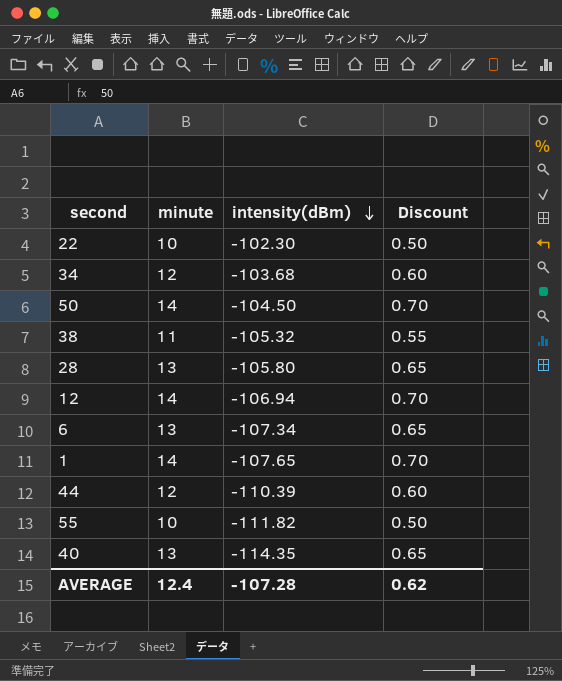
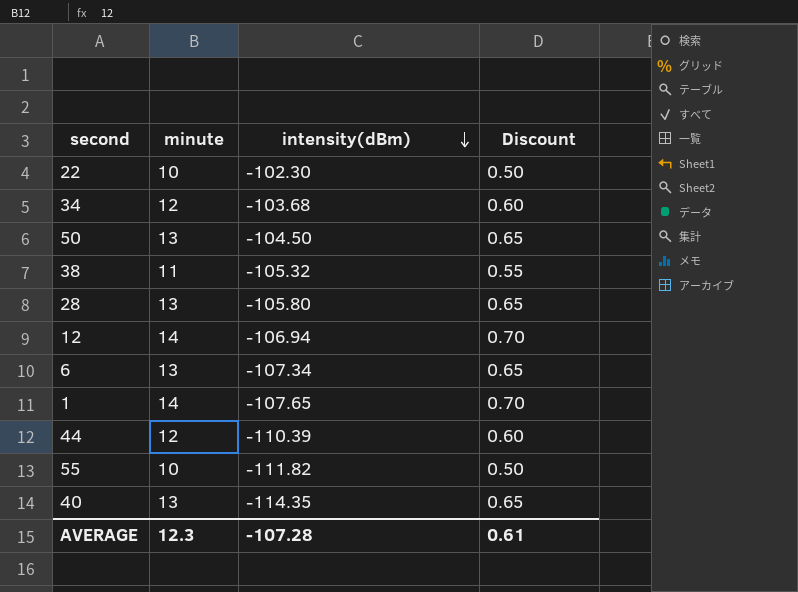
50 | minute: 14 -> 13
50 | Discount: 0.70 -> 0.65
AVERAGE | minute: 12.4 -> 12.3
AVERAGE | Discount: 0.62 -> 0.61

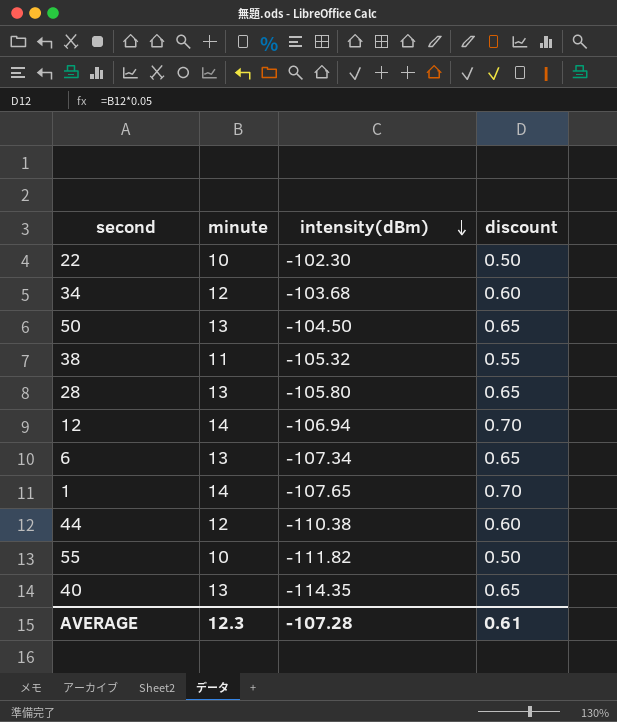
column name: Discount -> discount
44 | intensity(dBm): -110.39 -> -110.38

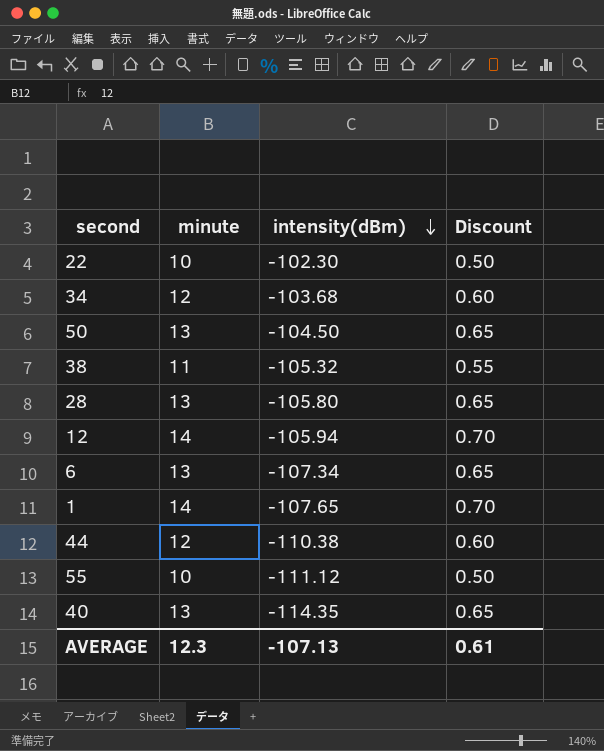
column name: discount -> Discount
12 | intensity(dBm): -106.94 -> -105.94
55 | intensity(dBm): -111.82 -> -111.12
AVERAGE | intensity(dBm): -107.28 -> -107.13

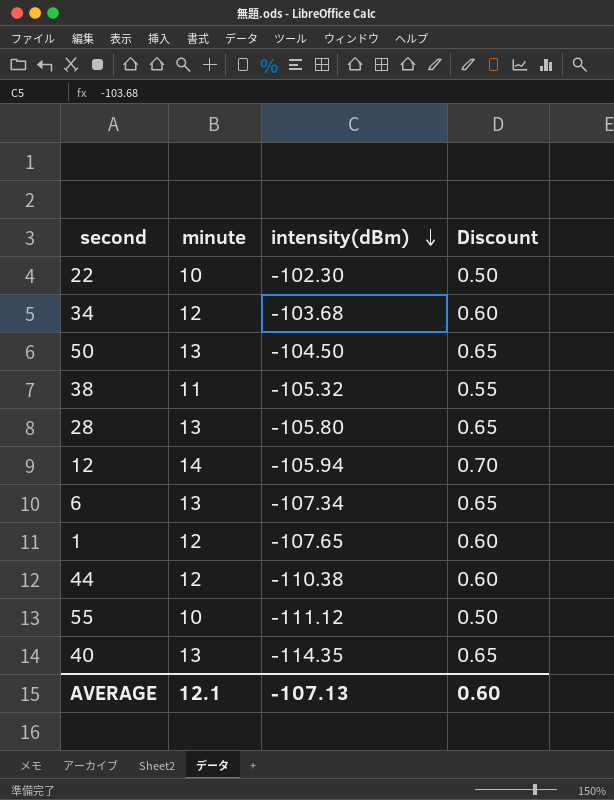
1 | minute: 14 -> 12
1 | Discount: 0.70 -> 0.60
AVERAGE | minute: 12.3 -> 12.1
AVERAGE | Discount: 0.61 -> 0.60

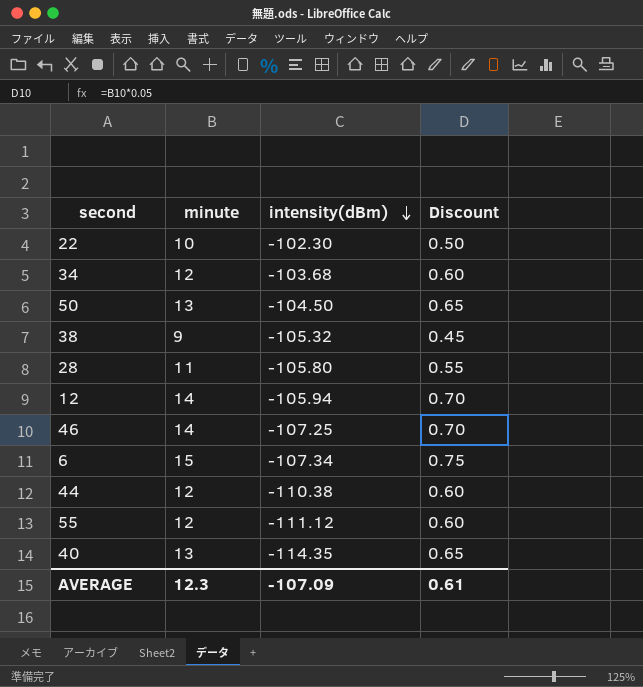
row 1: 12 | -107.65 | 0.60 -> none
38 | minute: 11 -> 9
38 | Discount: 0.55 -> 0.45
28 | minute: 13 -> 11
28 | Discount: 0.65 -> 0.55
row 46: none -> 14 | -107.25 | 0.70
6 | minute: 13 -> 15
6 | Discount: 0.65 -> 0.75
55 | minute: 10 -> 12
55 | Discount: 0.50 -> 0.60
AVERAGE | minute: 12.1 -> 12.3
AVERAGE | intensity(dBm): -107.13 -> -107.09
AVERAGE | Discount: 0.60 -> 0.61

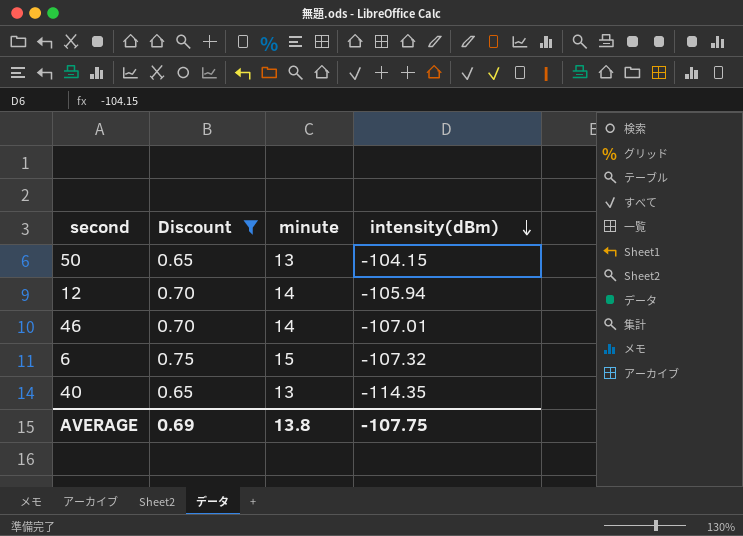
filter: none -> Discount >= 0.65
column Discount | position: 4 -> 2
50 | intensity(dBm): -104.50 -> -104.15
46 | intensity(dBm): -107.25 -> -107.01
6 | intensity(dBm): -107.34 -> -107.32
AVERAGE | Discount: 0.61 -> 0.69
AVERAGE | minute: 12.3 -> 13.8
AVERAGE | intensity(dBm): -107.09 -> -107.75

